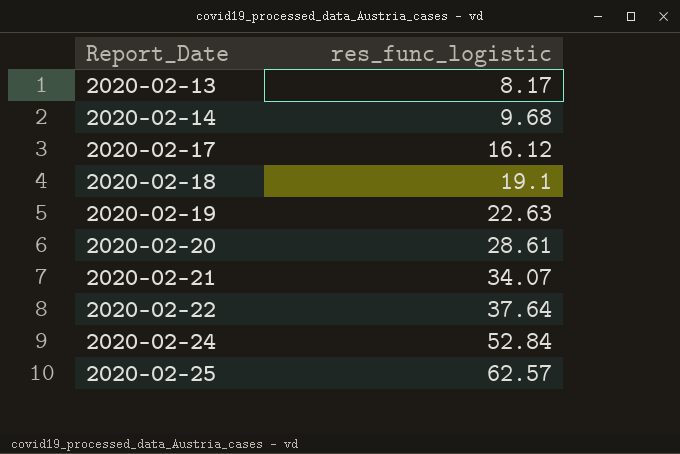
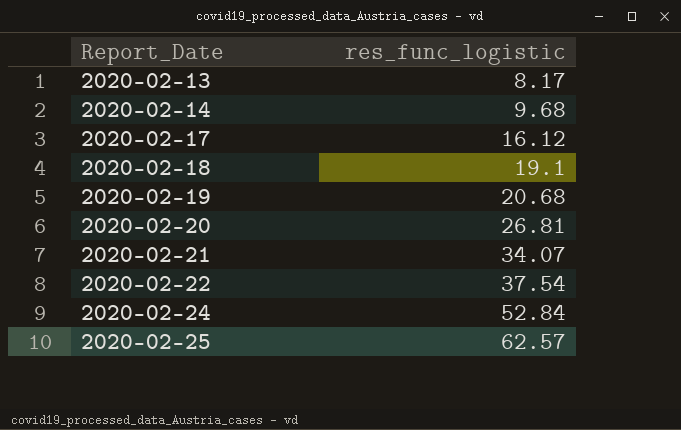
2020-02-19 | res_func_logistic: 22.63 -> 20.68
2020-02-20 | res_func_logistic: 28.61 -> 26.81
2020-02-22 | res_func_logistic: 37.64 -> 37.54

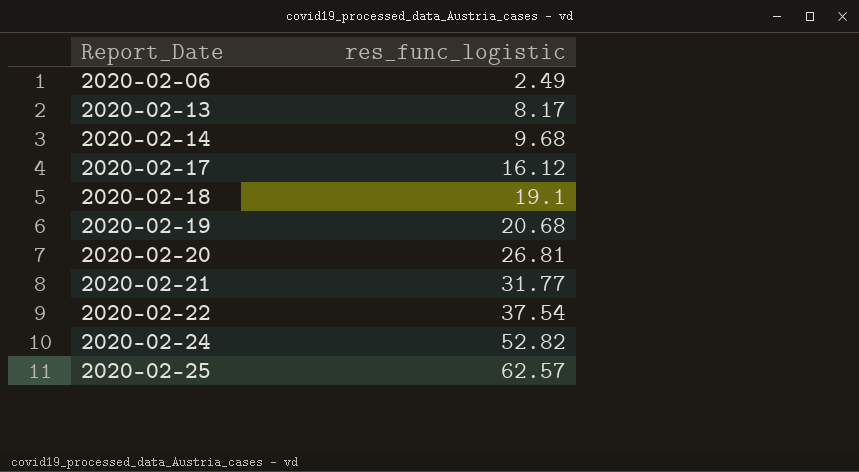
row 2020-02-06: none -> 2.49
2020-02-21 | res_func_logistic: 34.07 -> 31.77
2020-02-24 | res_func_logistic: 52.84 -> 52.82

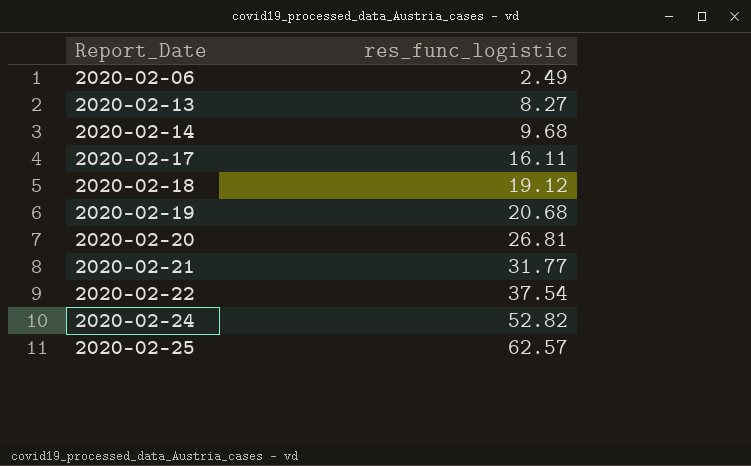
2020-02-13 | res_func_logistic: 8.17 -> 8.27
2020-02-17 | res_func_logistic: 16.12 -> 16.11
2020-02-18 | res_func_logistic: 19.1 -> 19.12

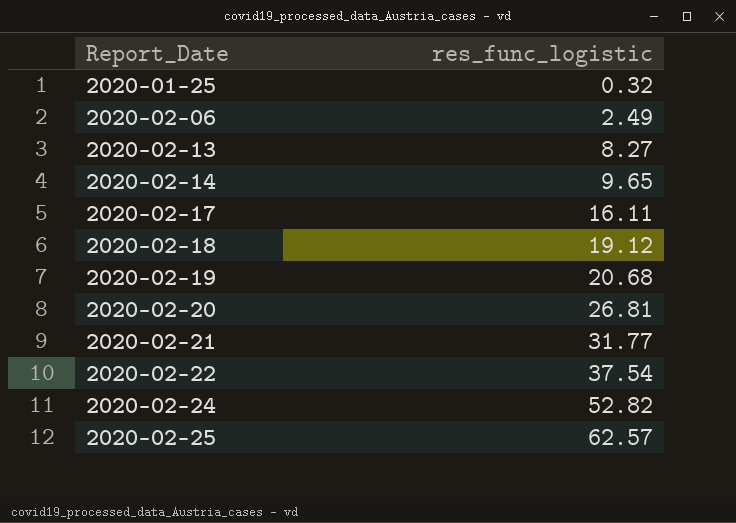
row 2020-01-25: none -> 0.32
2020-02-14 | res_func_logistic: 9.68 -> 9.65

